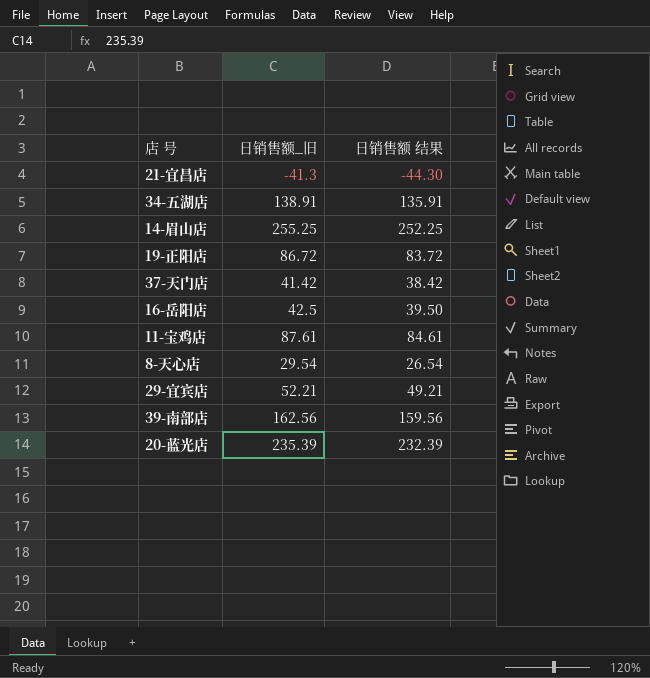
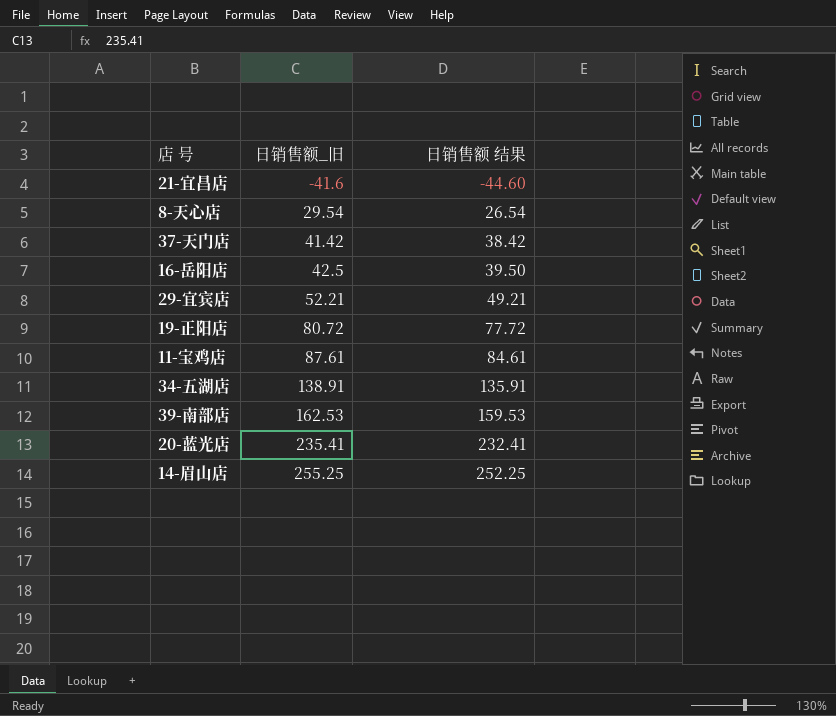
row order: none -> 日销售额_旧 ascending
21-宜昌店 | 日销售额_旧: -41.3 -> -41.6
21-宜昌店 | 日销售额 结果: -44.30 -> -44.60
19-正阳店 | 日销售额_旧: 86.72 -> 80.72
19-正阳店 | 日销售额 结果: 83.72 -> 77.72
39-南部店 | 日销售额_旧: 162.56 -> 162.53
39-南部店 | 日销售额 结果: 159.56 -> 159.53
20-蓝光店 | 日销售额_旧: 235.39 -> 235.41
20-蓝光店 | 日销售额 结果: 232.39 -> 232.41

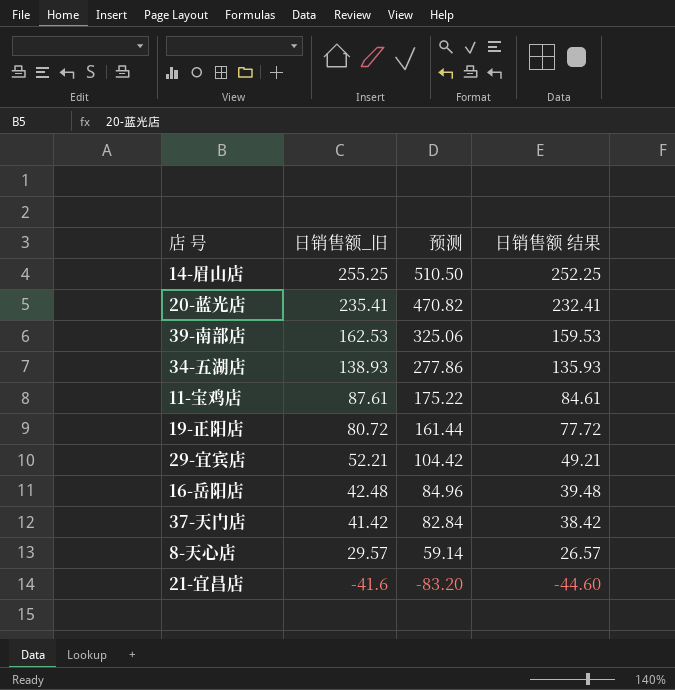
row order: 日销售额_旧 ascending -> 日销售额_旧 descending
column 预测 | formula: none -> [日销售额_旧] * 2
34-五湖店 | 日销售额_旧: 138.91 -> 138.93
34-五湖店 | 日销售额 结果: 135.91 -> 135.93
16-岳阳店 | 日销售额_旧: 42.5 -> 42.48
16-岳阳店 | 日销售额 结果: 39.50 -> 39.48
8-天心店 | 日销售额_旧: 29.54 -> 29.57
8-天心店 | 日销售额 结果: 26.54 -> 26.57

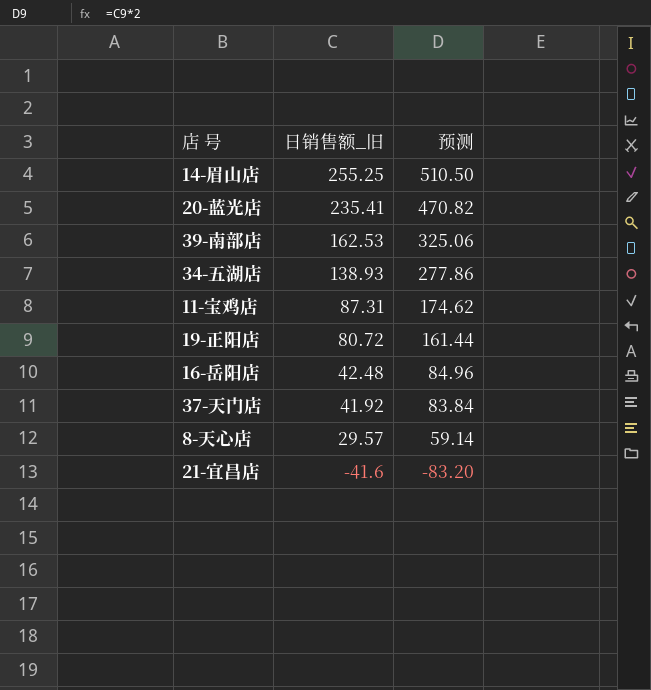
column 日销售额 结果 | formula: [日销售额_旧] - 3 -> none
row 29-宜宾店: 52.21 | 104.42 | 49.21 -> none
11-宝鸡店 | 日销售额_旧: 87.61 -> 87.31
11-宝鸡店 | 预测: 175.22 -> 174.62
37-天门店 | 日销售额_旧: 41.42 -> 41.92
37-天门店 | 预测: 82.84 -> 83.84

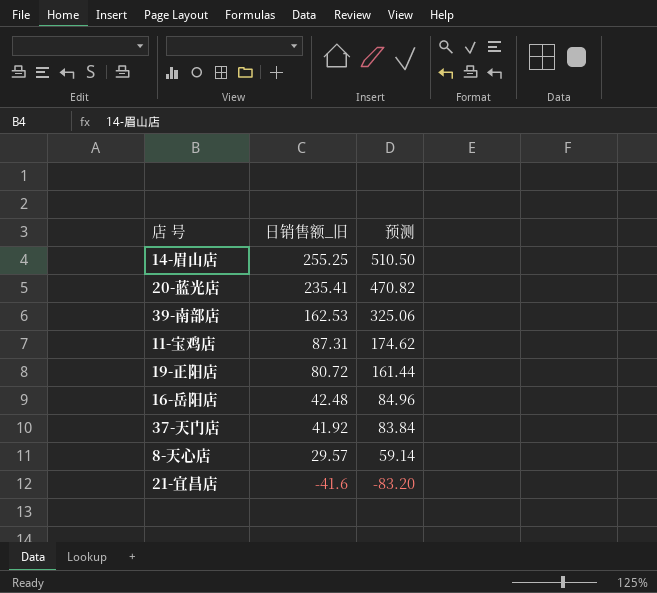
row 34-五湖店: 138.93 | 277.86 -> none

